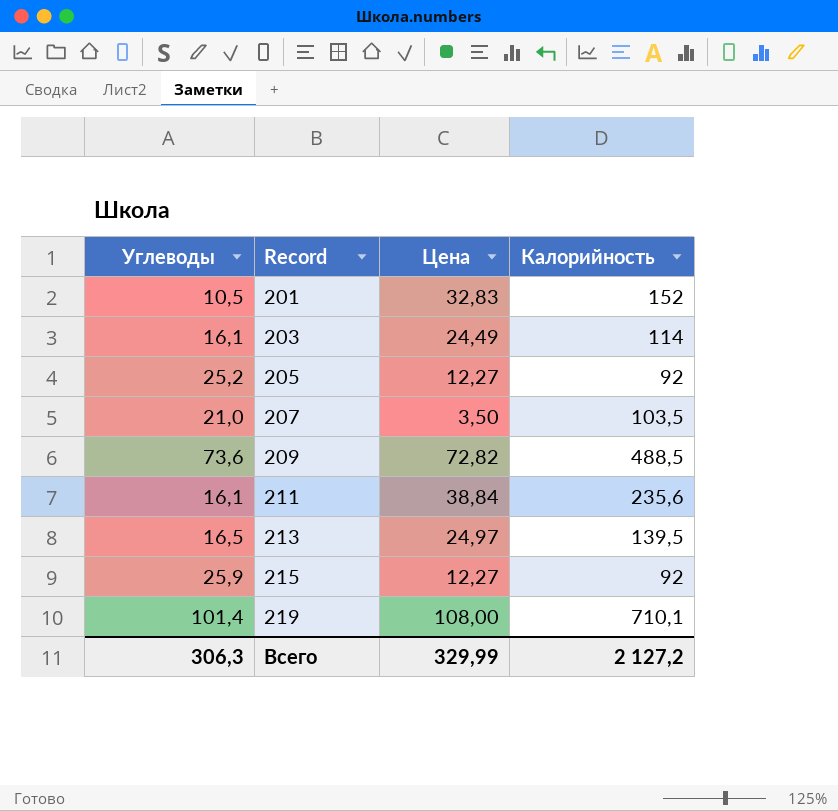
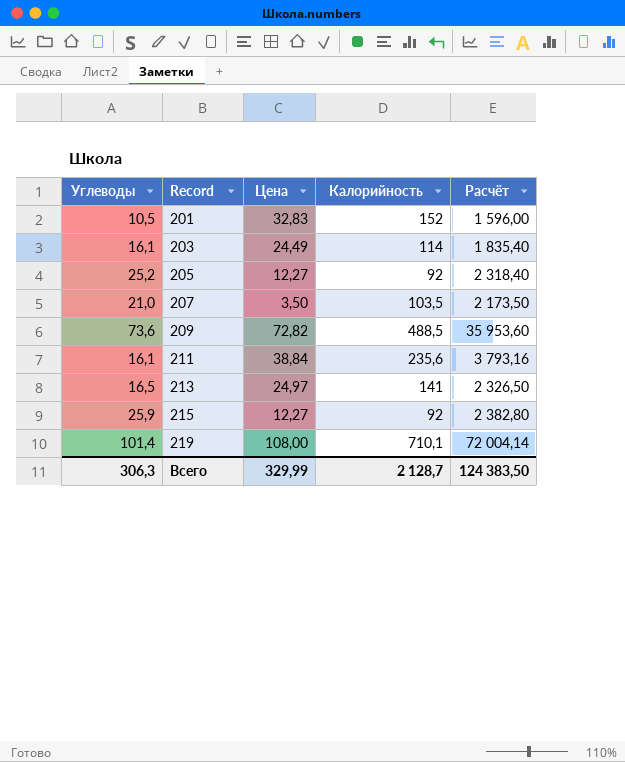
column Расчёт | formula: none -> [Углеводы] * [Калорийность]
213 | Калорийность: 139,5 -> 141
Всего | Калорийность: 2 127,2 -> 2 128,7

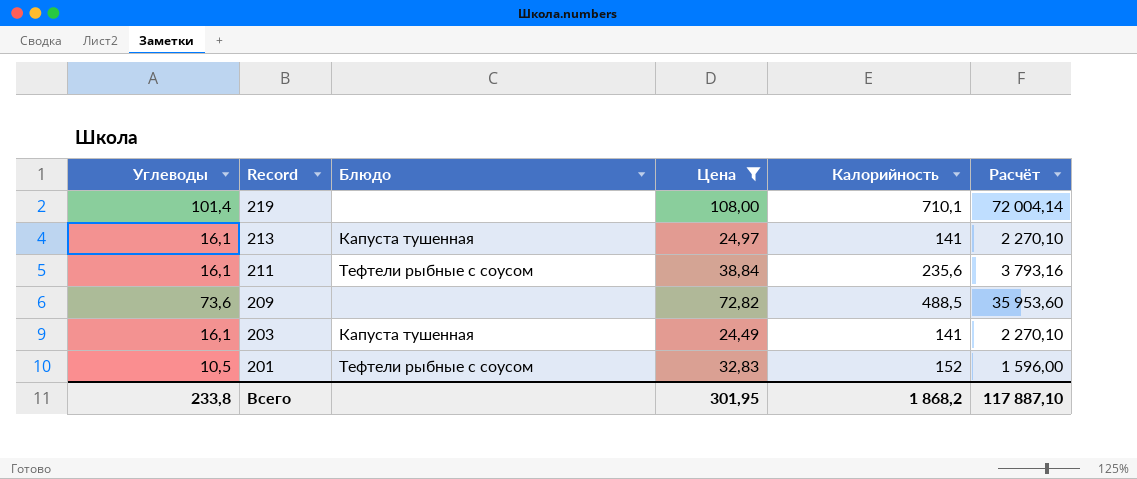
filter: none -> Цена >= 24,49
row order: Record ascending -> Record descending
column Блюдо | position: none -> 3
213 | Углеводы: 16,5 -> 16,1
213 | Расчёт: 2 326,50 -> 2 270,10
203 | Калорийность: 114 -> 141
203 | Расчёт: 1 835,40 -> 2 270,10
Всего | Углеводы: 306,3 -> 233,8
Всего | Цена: 329,99 -> 301,95
Всего | Калорийность: 2 128,7 -> 1 868,2
Всего | Расчёт: 124 383,50 -> 117 887,10

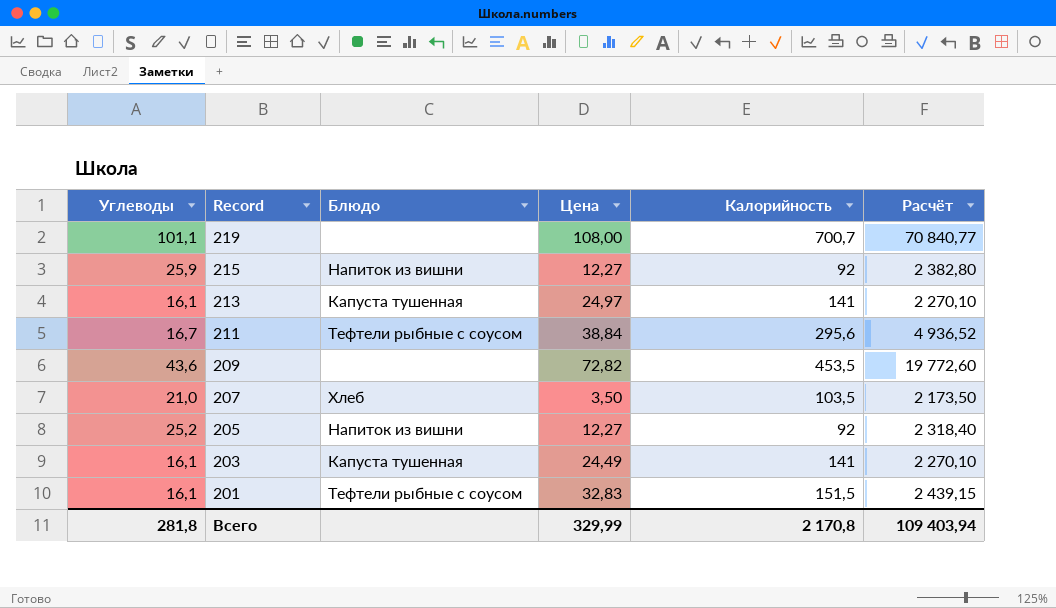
filter: Цена >= 24,49 -> none
219 | Углеводы: 101,4 -> 101,1
219 | Калорийность: 710,1 -> 700,7
219 | Расчёт: 72 004,14 -> 70 840,77
211 | Углеводы: 16,1 -> 16,7
211 | Калорийность: 235,6 -> 295,6
211 | Расчёт: 3 793,16 -> 4 936,52
209 | Углеводы: 73,6 -> 43,6
209 | Калорийность: 488,5 -> 453,5
209 | Расчёт: 35 953,60 -> 19 772,60
201 | Углеводы: 10,5 -> 16,1
201 | Калорийность: 152 -> 151,5
201 | Расчёт: 1 596,00 -> 2 439,15
Всего | Углеводы: 233,8 -> 281,8
Всего | Цена: 301,95 -> 329,99
Всего | Калорийность: 1 868,2 -> 2 170,8
Всего | Расчёт: 117 887,10 -> 109 403,94

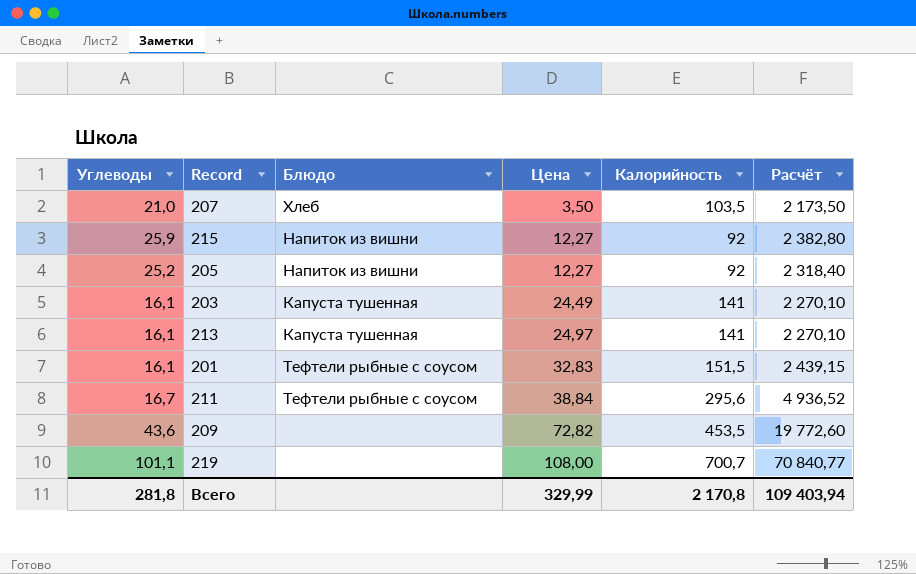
row order: Record descending -> Цена ascending

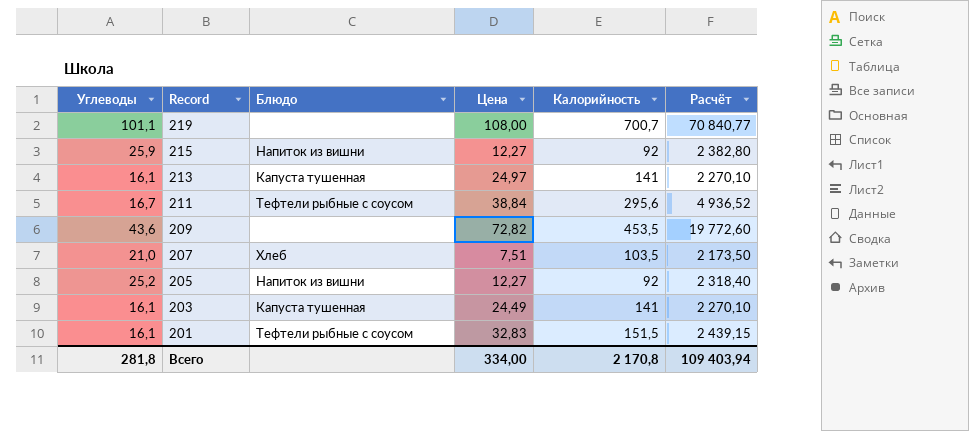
row order: Цена ascending -> Record descending
207 | Цена: 3,50 -> 7,51
Всего | Цена: 329,99 -> 334,00

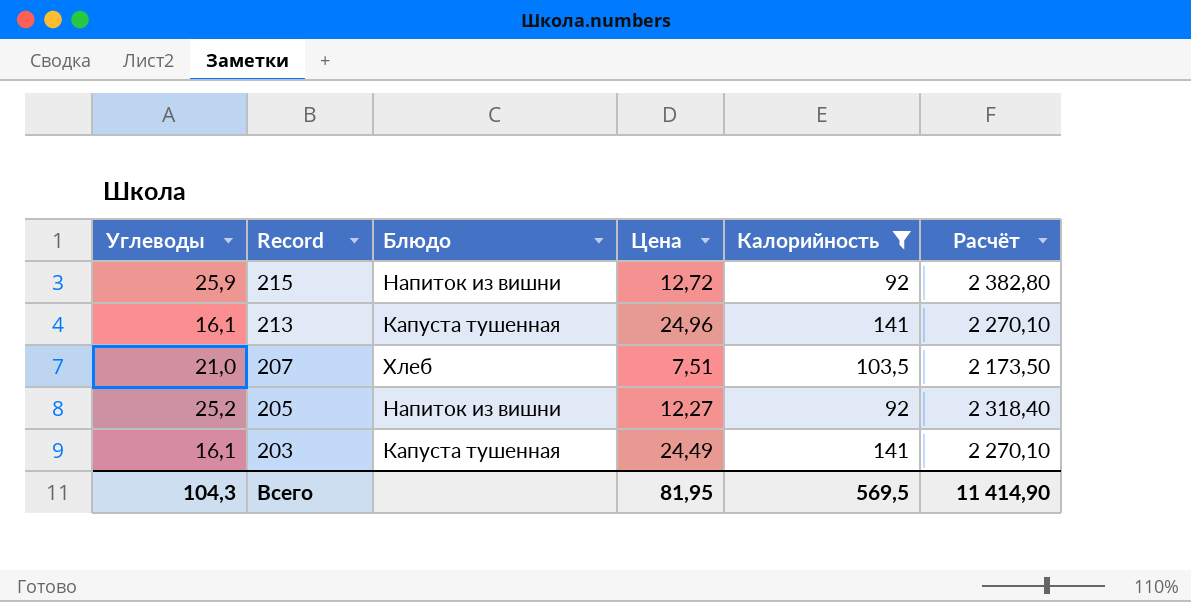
filter: none -> Калорийность <= 141
215 | Цена: 12,27 -> 12,72
213 | Цена: 24,97 -> 24,96
Всего | Углеводы: 281,8 -> 104,3
Всего | Цена: 334,00 -> 81,95
Всего | Калорийность: 2 170,8 -> 569,5
Всего | Расчёт: 109 403,94 -> 11 414,90

